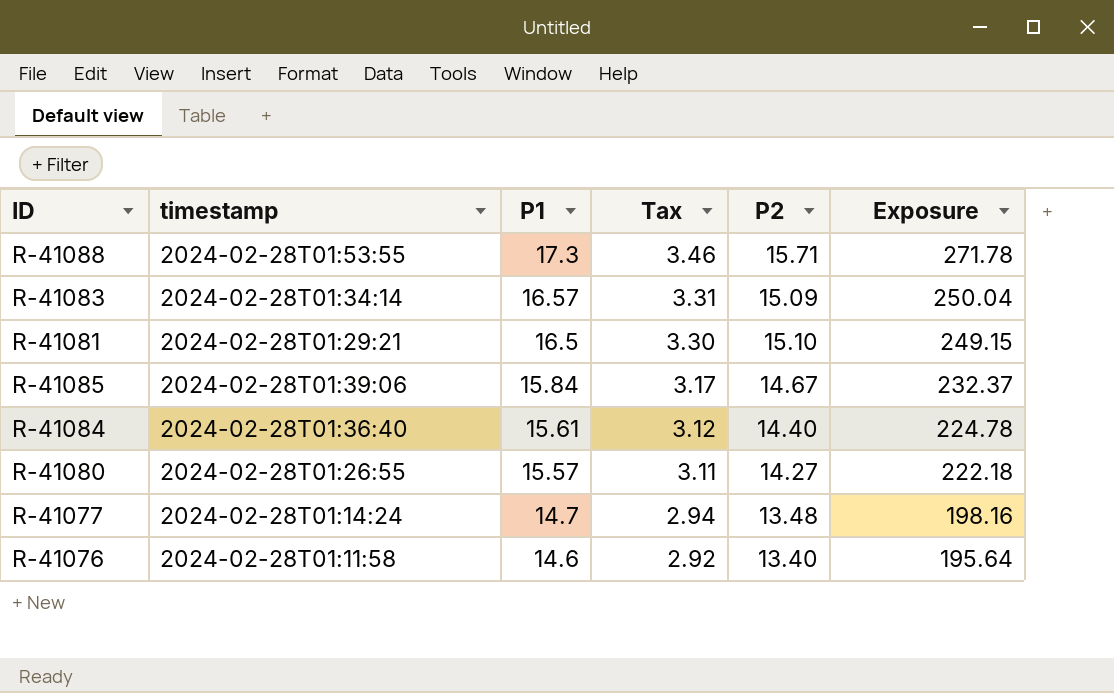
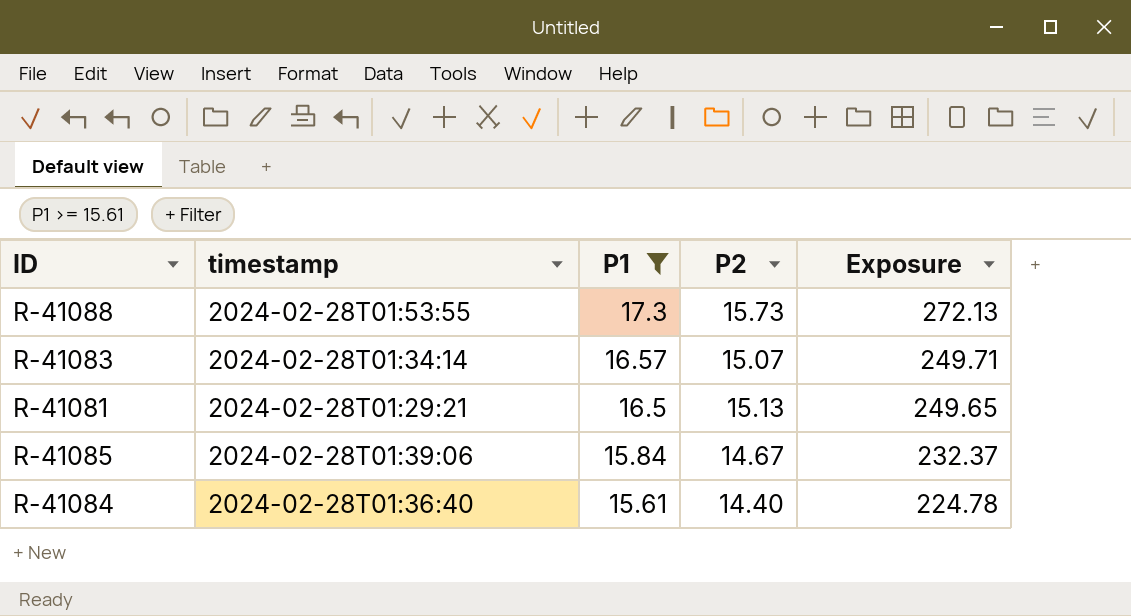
filter: none -> P1 >= 15.61
column Tax | formula: [P1] * 0.2 -> none
R-41088 | P2: 15.71 -> 15.73
R-41088 | Exposure: 271.78 -> 272.13
R-41083 | P2: 15.09 -> 15.07
R-41083 | Exposure: 250.04 -> 249.71
R-41081 | P2: 15.10 -> 15.13
R-41081 | Exposure: 249.15 -> 249.65

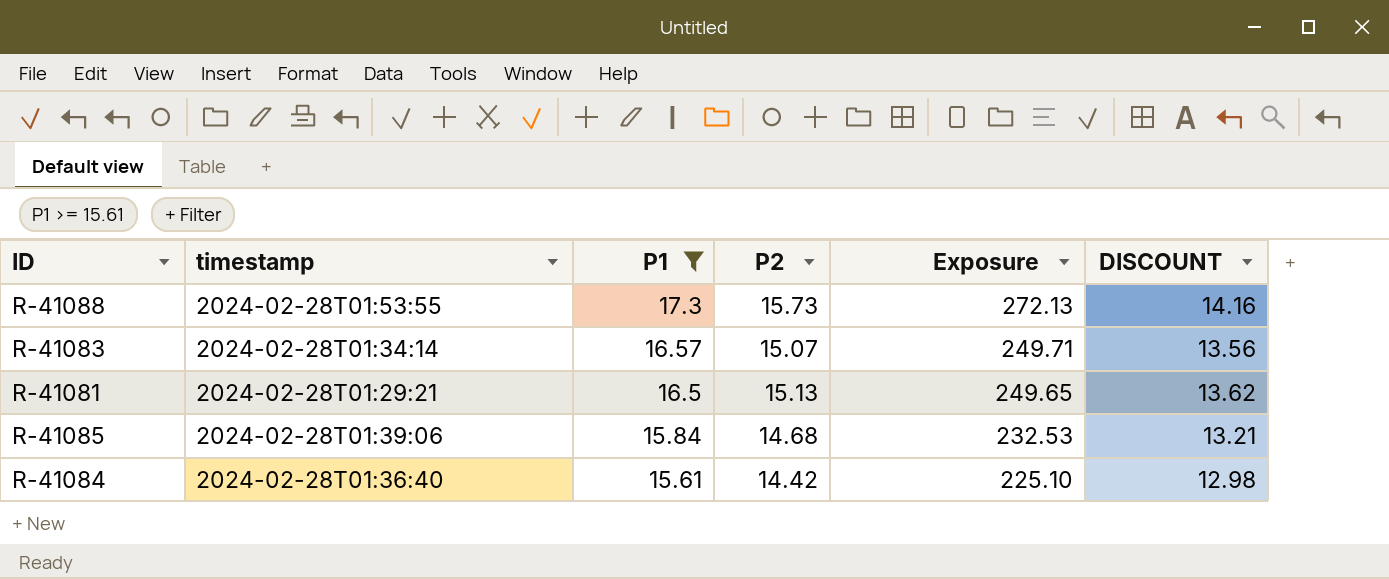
column DISCOUNT | formula: none -> [P2] * 0.9
R-41085 | P2: 14.67 -> 14.68
R-41085 | Exposure: 232.37 -> 232.53
R-41084 | P2: 14.40 -> 14.42
R-41084 | Exposure: 224.78 -> 225.10

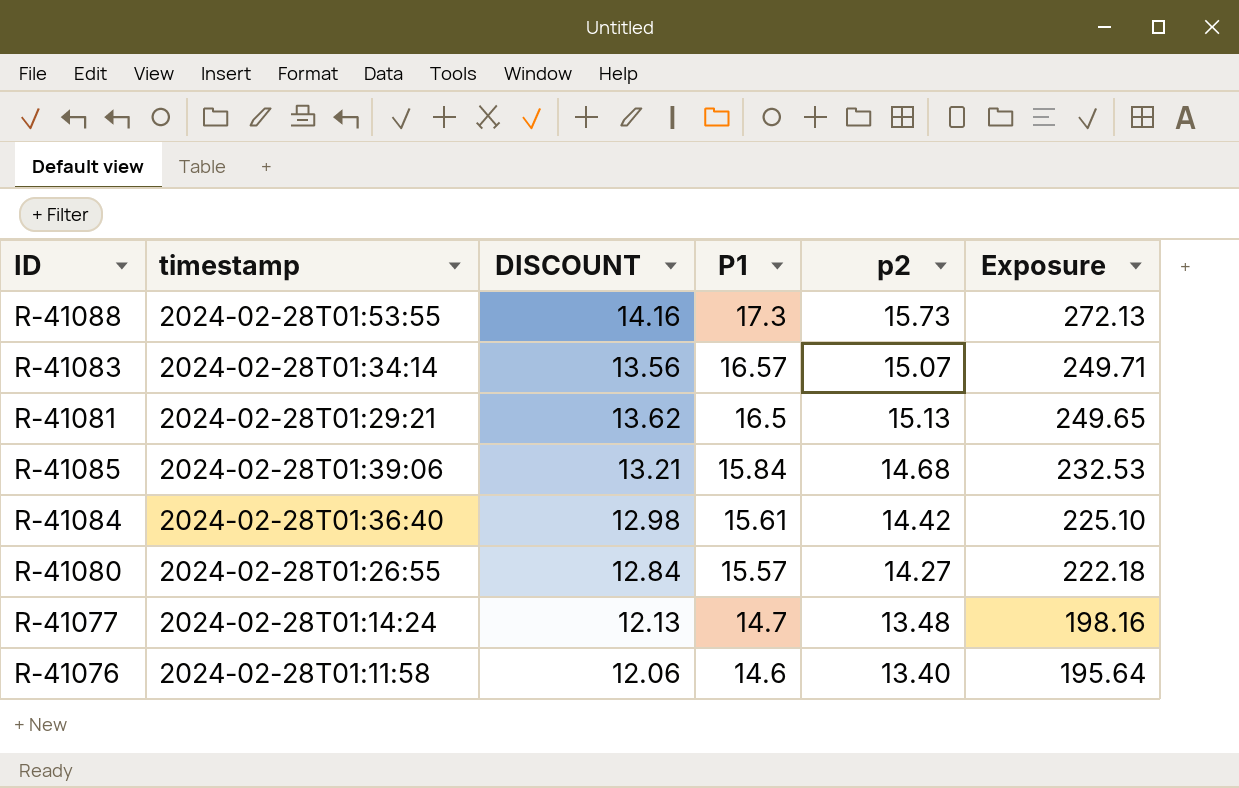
filter: P1 >= 15.61 -> none
column DISCOUNT | position: 6 -> 3
column name: P2 -> p2

